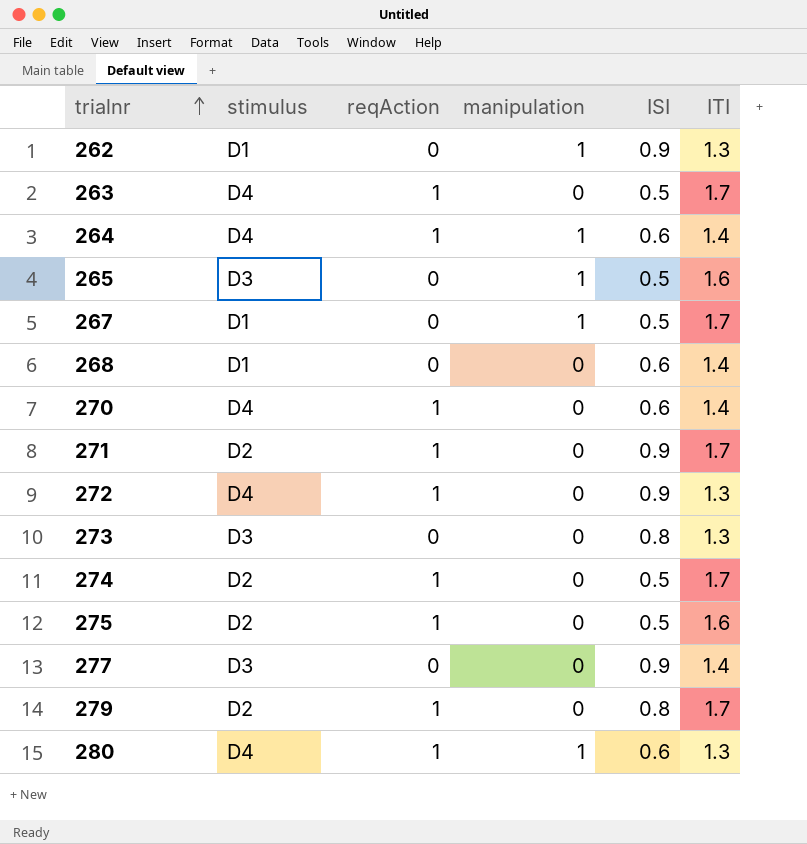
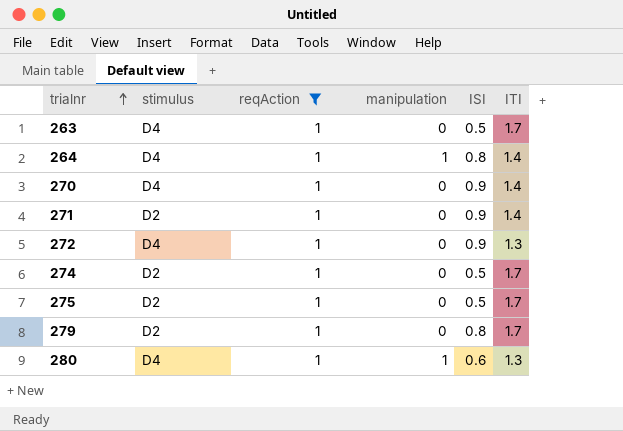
filter: none -> reqAction = 1
264 | ISI: 0.6 -> 0.8
270 | ISI: 0.6 -> 0.9
271 | ITI: 1.7 -> 1.4
275 | ITI: 1.6 -> 1.7

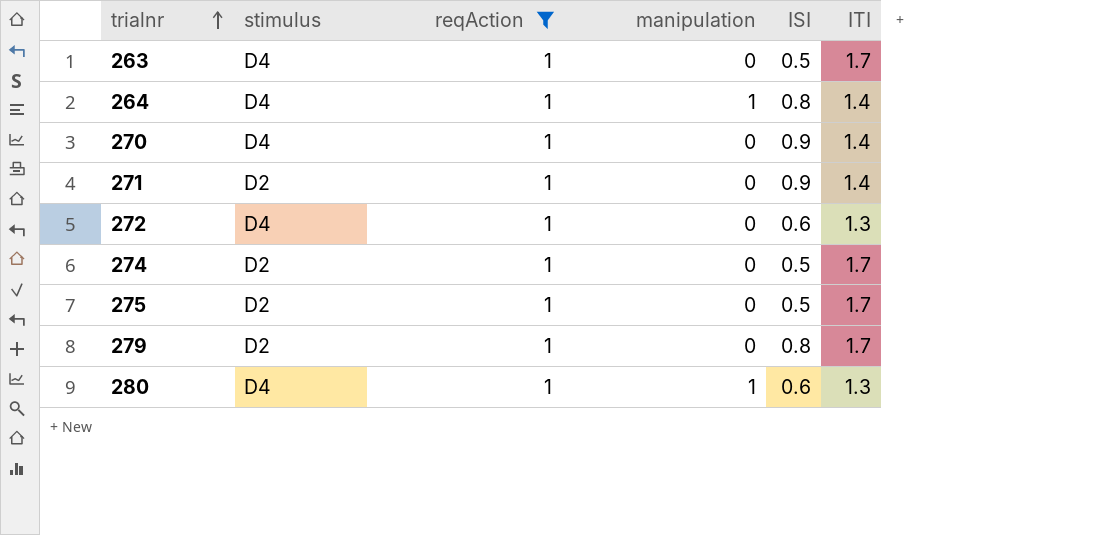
272 | ISI: 0.9 -> 0.6

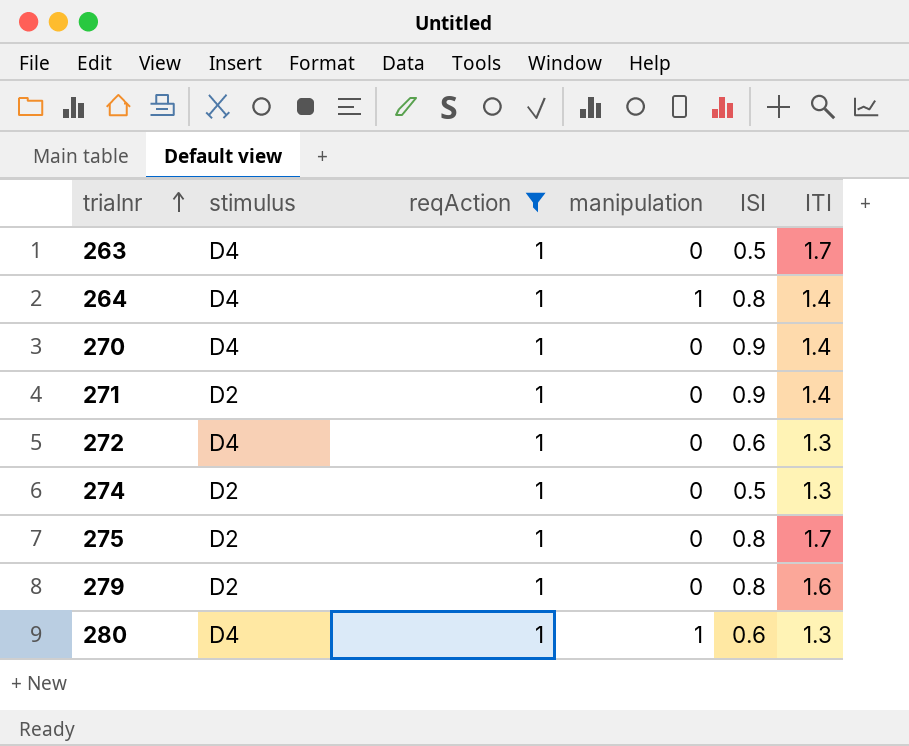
274 | ITI: 1.7 -> 1.3
275 | ISI: 0.5 -> 0.8
279 | ITI: 1.7 -> 1.6

